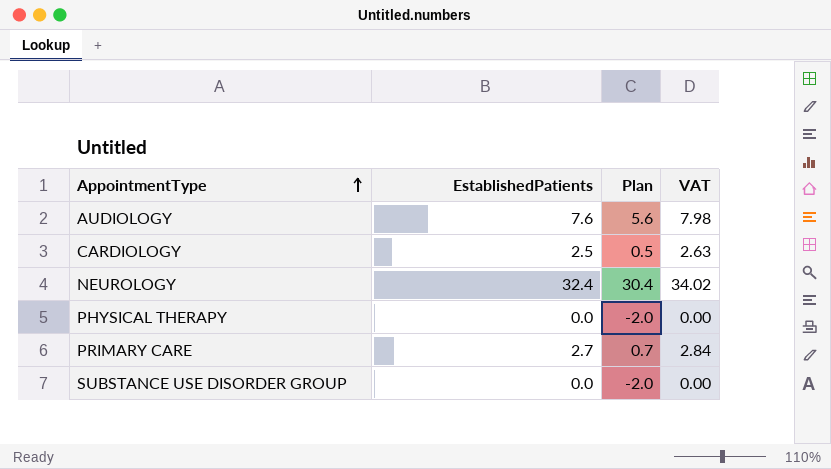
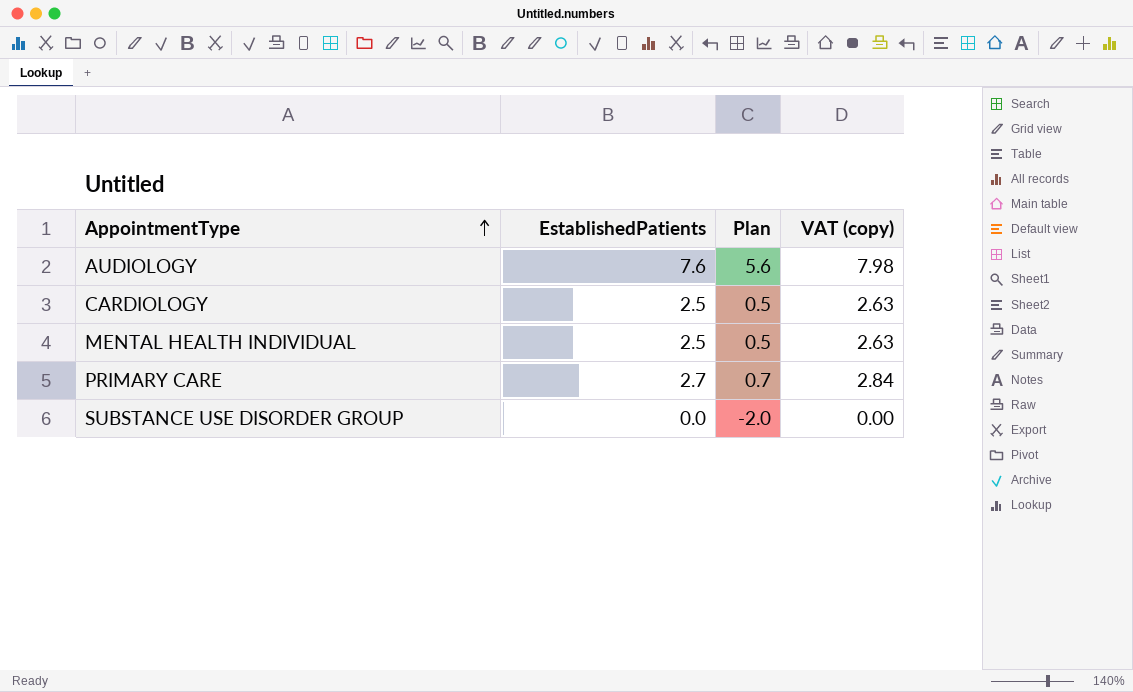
column name: VAT -> VAT (copy)
row NEUROLOGY: 32.4 | 30.4 | 34.02 -> none
row PHYSICAL THERAPY: 0.0 | -2.0 | 0.00 -> none
row MENTAL HEALTH INDIVIDUAL: none -> 2.5 | 0.5 | 2.63

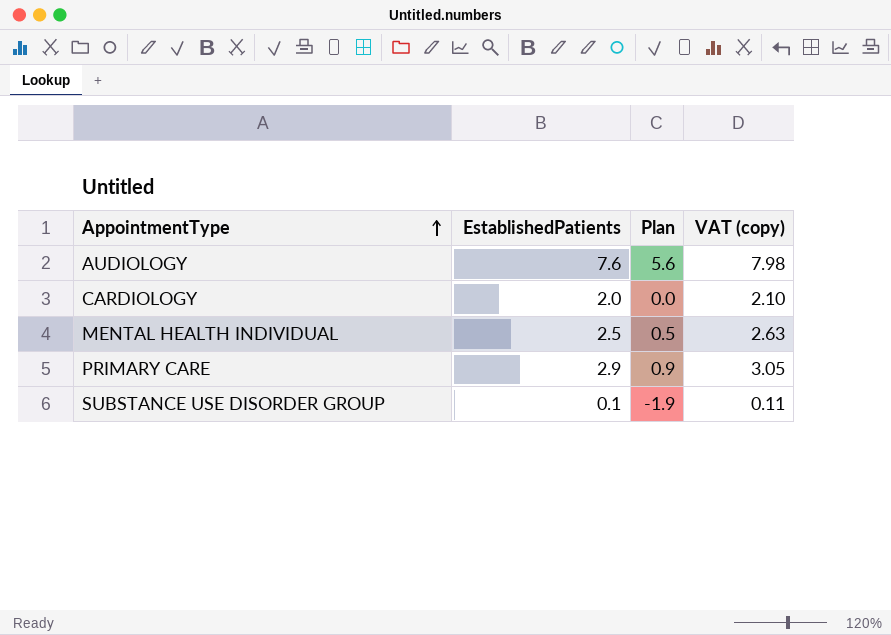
CARDIOLOGY | EstablishedPatients: 2.5 -> 2.0
CARDIOLOGY | Plan: 0.5 -> 0.0
CARDIOLOGY | VAT (copy): 2.63 -> 2.10
PRIMARY CARE | EstablishedPatients: 2.7 -> 2.9
PRIMARY CARE | Plan: 0.7 -> 0.9
PRIMARY CARE | VAT (copy): 2.84 -> 3.05
SUBSTANCE USE DISORDER GROUP | EstablishedPatients: 0.0 -> 0.1
SUBSTANCE USE DISORDER GROUP | Plan: -2.0 -> -1.9
SUBSTANCE USE DISORDER GROUP | VAT (copy): 0.00 -> 0.11

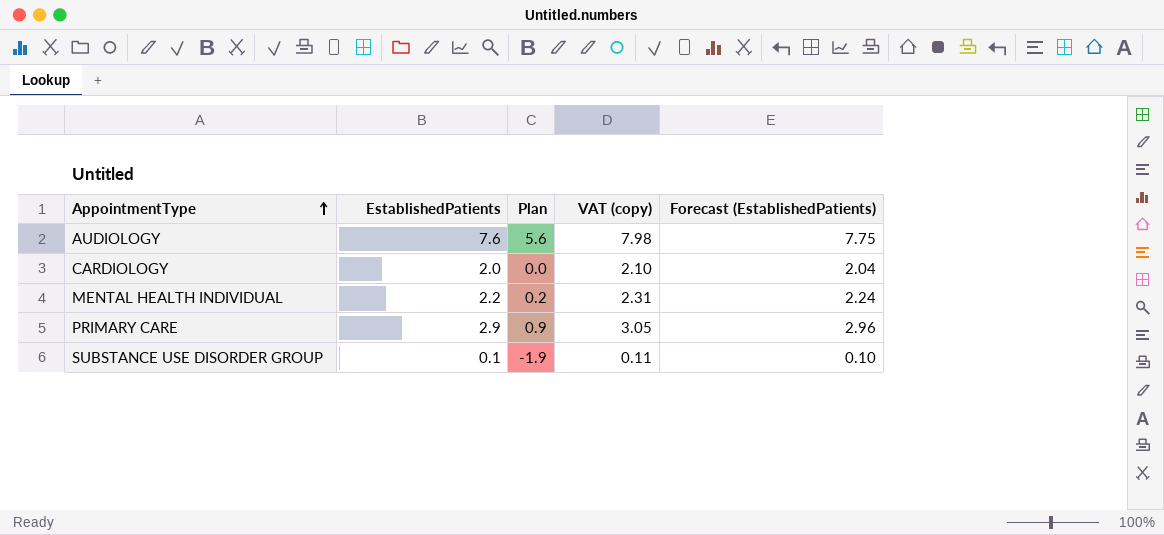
column Forecast (EstablishedPatients) | formula: none -> [EstablishedPatients] * 1.02
MENTAL HEALTH INDIVIDUAL | EstablishedPatients: 2.5 -> 2.2
MENTAL HEALTH INDIVIDUAL | Plan: 0.5 -> 0.2
MENTAL HEALTH INDIVIDUAL | VAT (copy): 2.63 -> 2.31

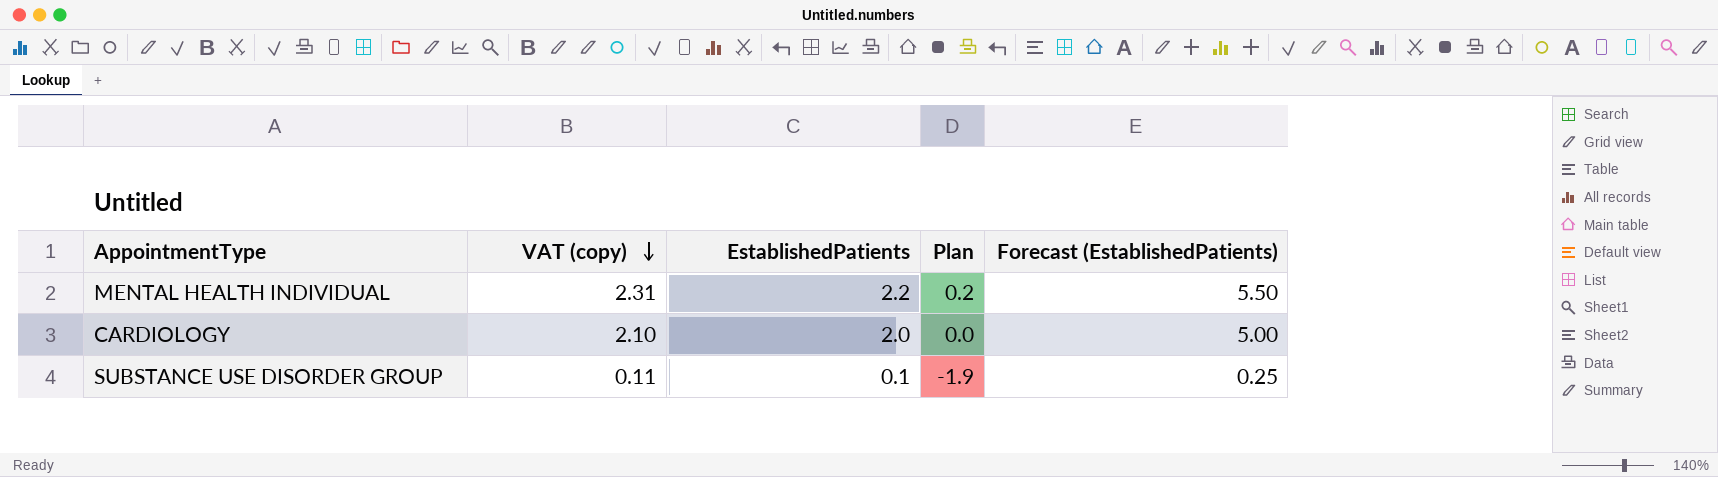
row order: AppointmentType ascending -> VAT (copy) descending
column VAT (copy) | position: 4 -> 2
column Forecast (EstablishedPatients) | formula: [EstablishedPatients] * 1.02 -> [EstablishedPatients] * 2.5
row AUDIOLOGY: 7.6 | 5.6 | 7.98 | 7.75 -> none
row PRIMARY CARE: 2.9 | 0.9 | 3.05 | 2.96 -> none

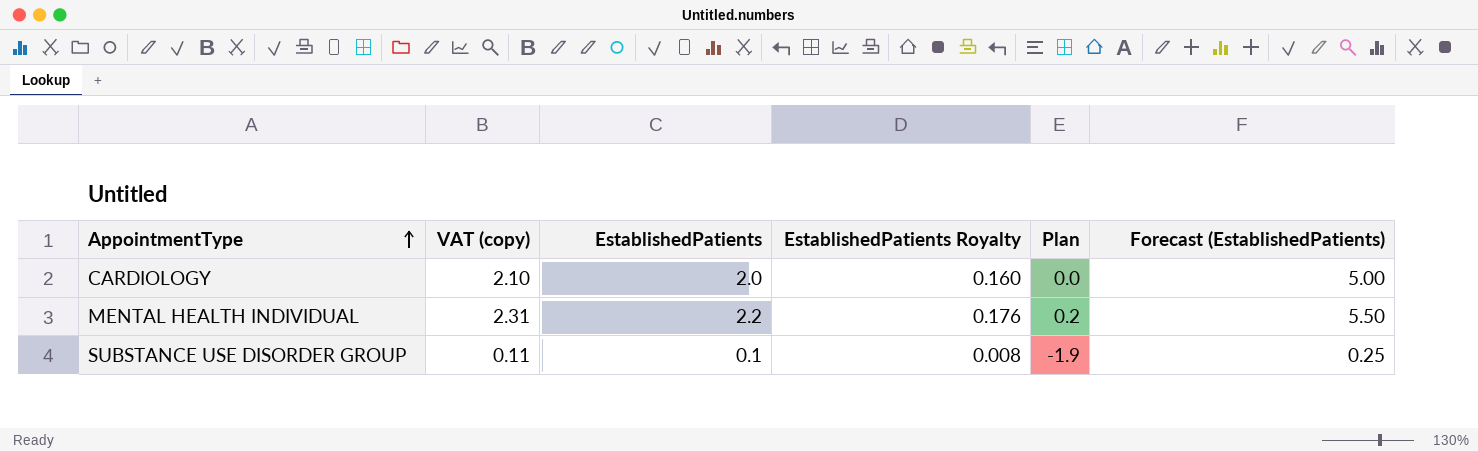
row order: VAT (copy) descending -> AppointmentType ascending
column EstablishedPatients Royalty | formula: none -> [EstablishedPatients] * 0.08

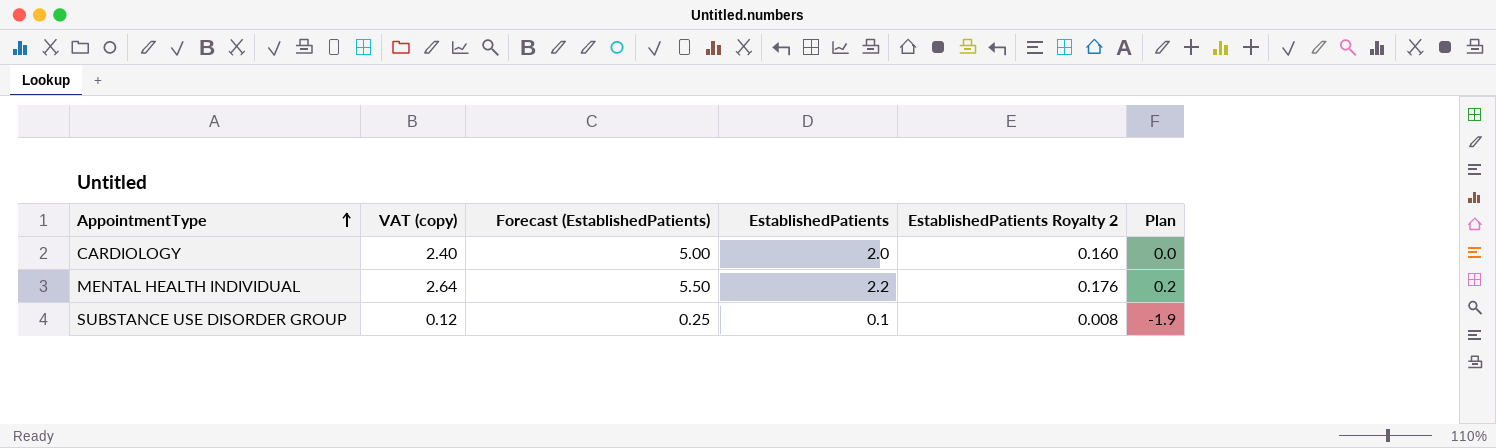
column VAT (copy) | formula: [EstablishedPatients] * 1.05 -> [EstablishedPatients] * 1.2
column Forecast (EstablishedPatients) | position: 6 -> 3
column name: EstablishedPatients Royalty -> EstablishedPatients Royalty 2

